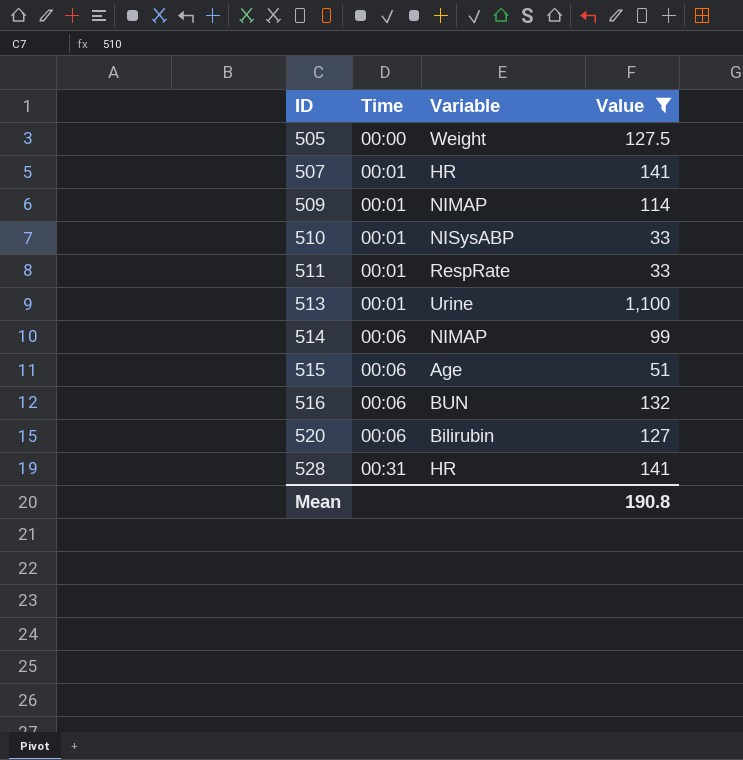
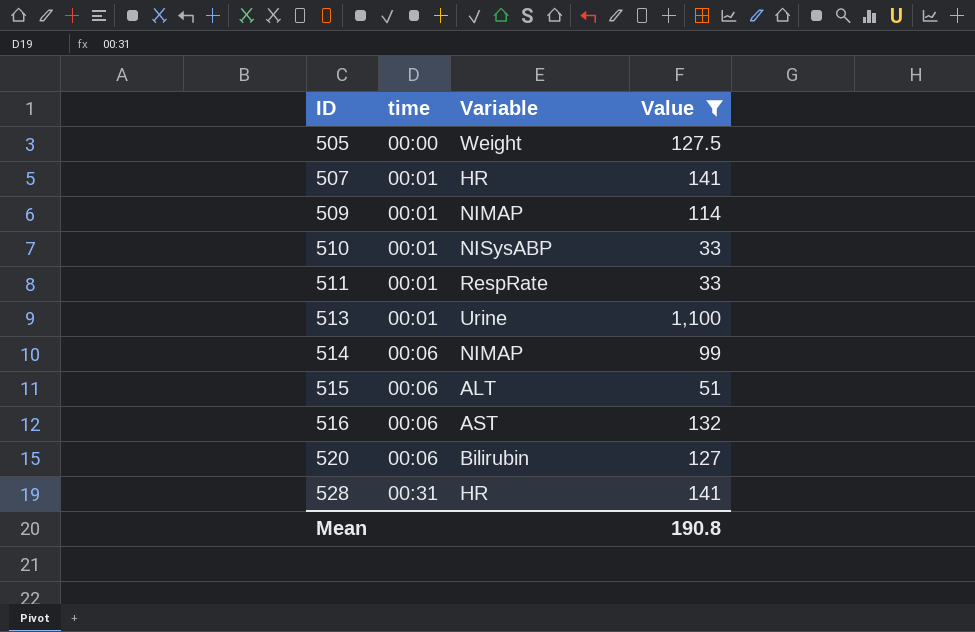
column name: Time -> time
515 | Variable: Age -> ALT
516 | Variable: BUN -> AST

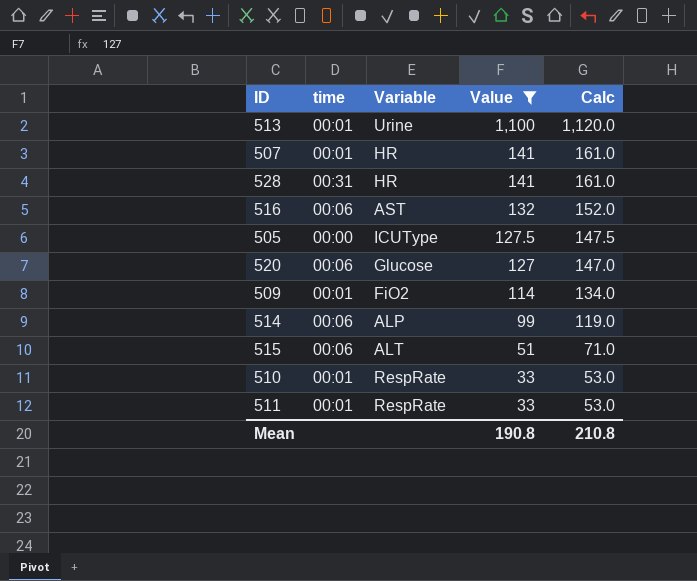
row order: ID ascending -> Value descending
column Calc | formula: none -> [Value] + 20
505 | Variable: Weight -> ICUType
520 | Variable: Bilirubin -> Glucose
509 | Variable: NIMAP -> FiO2
514 | Variable: NIMAP -> ALP
510 | Variable: NISysABP -> RespRate

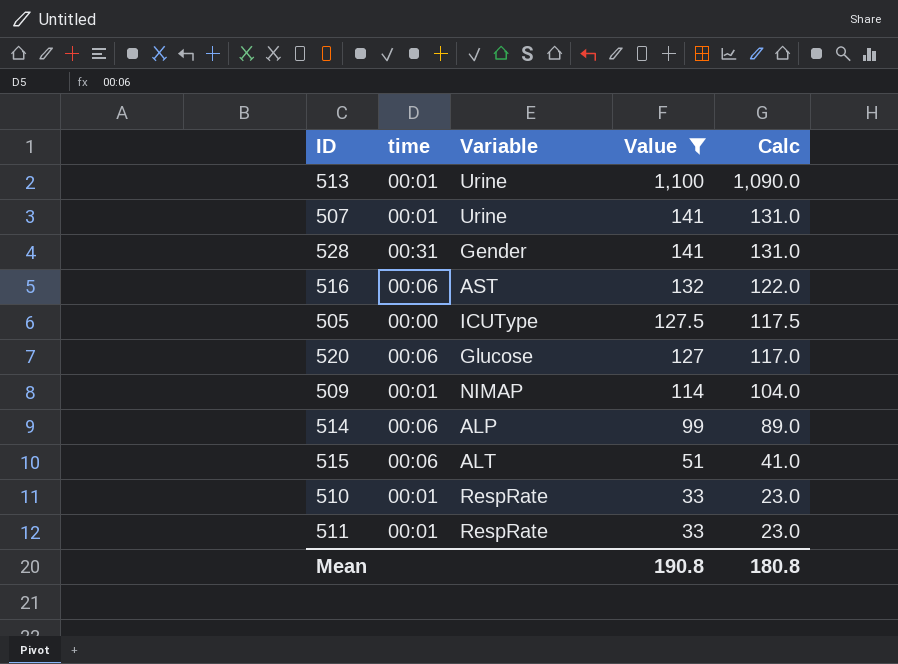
column Calc | formula: [Value] + 20 -> [Value] - 10
507 | Variable: HR -> Urine
528 | Variable: HR -> Gender
509 | Variable: FiO2 -> NIMAP
Mean | Calc: 210.8 -> 180.8

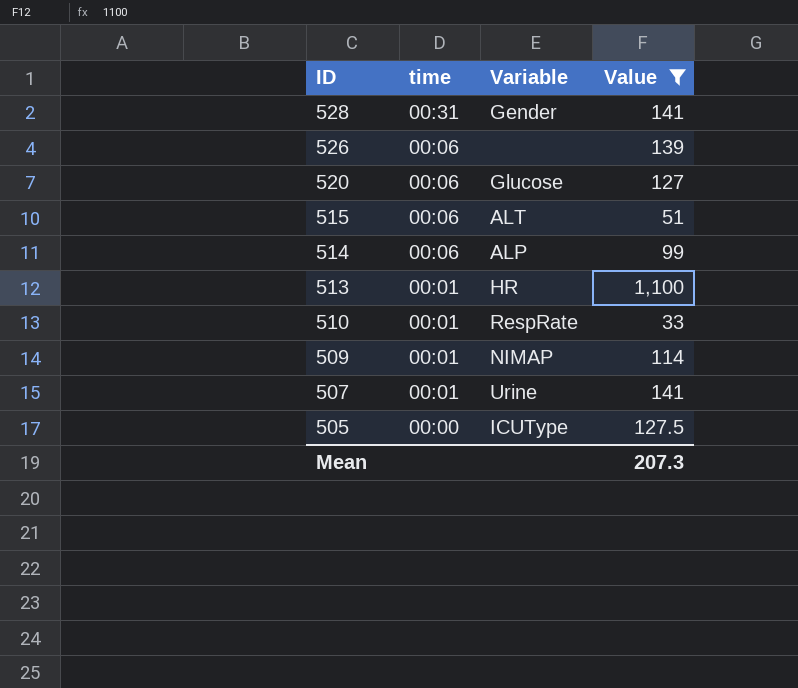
row order: Value descending -> ID descending
column Calc | formula: [Value] - 10 -> none
row 516: 00:06 | AST | 132 | 122.0 -> none
row 511: 00:01 | RespRate | 33 | 23.0 -> none
row 526: none -> 00:06 | none | 139
513 | Variable: Urine -> HR
Mean | Value: 190.8 -> 207.3

